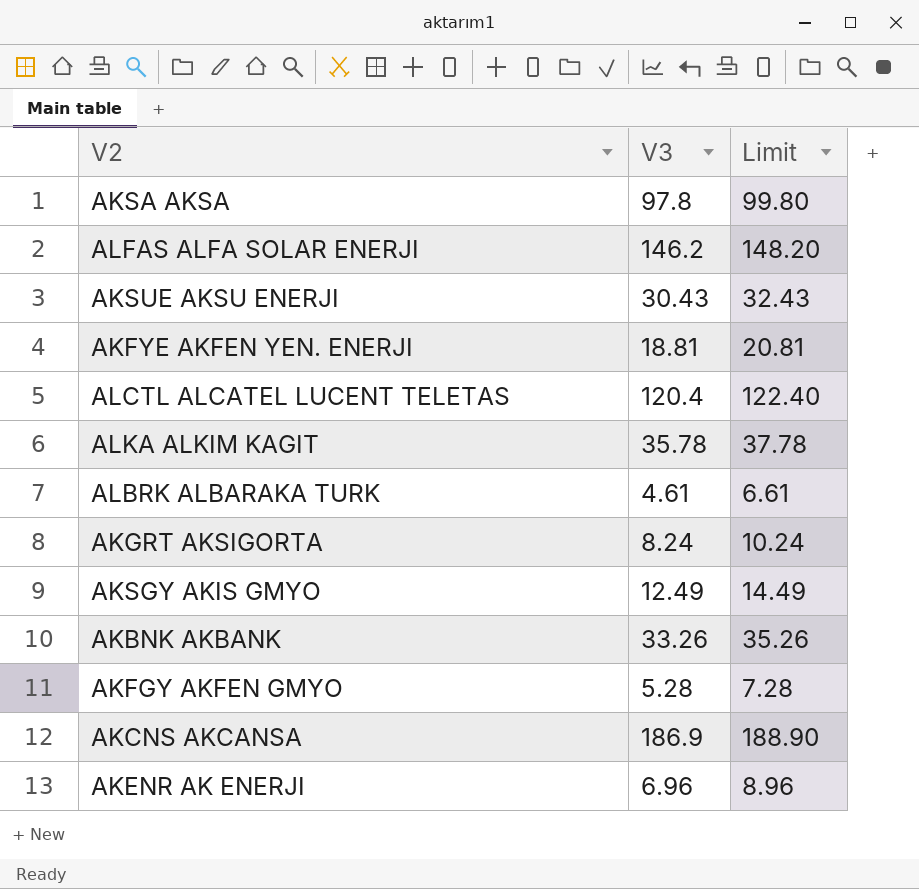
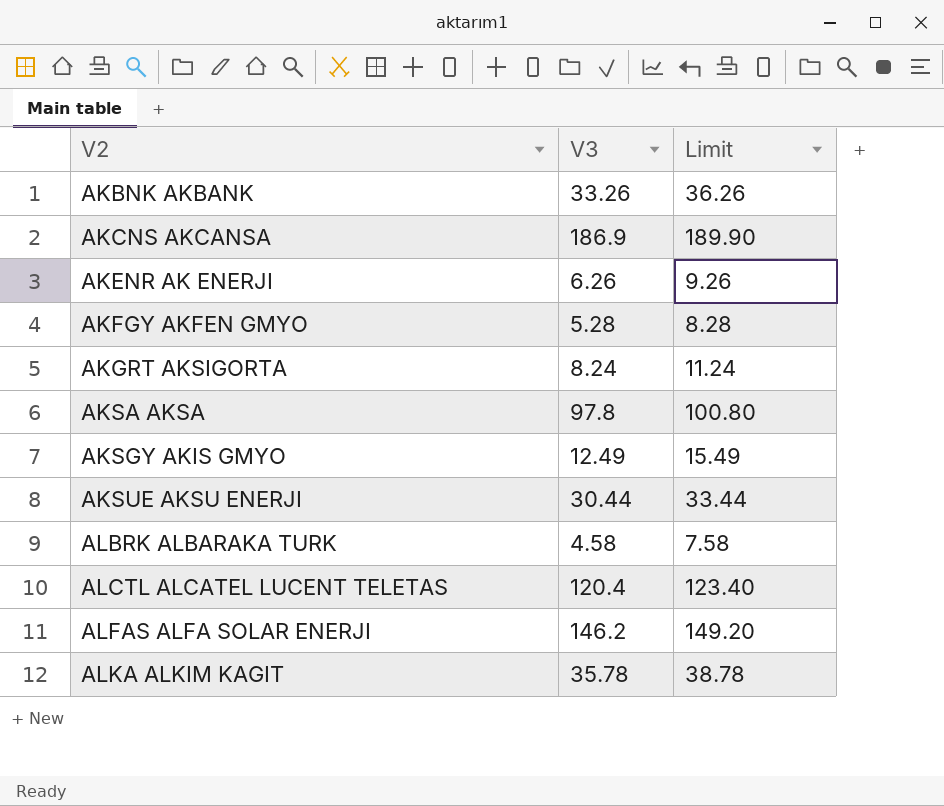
row order: none -> V2 ascending
column Limit | formula: [V3] + 2 -> [V3] + 3
row AKFYE AKFEN YEN. ENERJI: 18.81 | 20.81 -> none
AKENR AK ENERJI | V3: 6.96 -> 6.26
AKSUE AKSU ENERJI | V3: 30.43 -> 30.44
ALBRK ALBARAKA TURK | V3: 4.61 -> 4.58

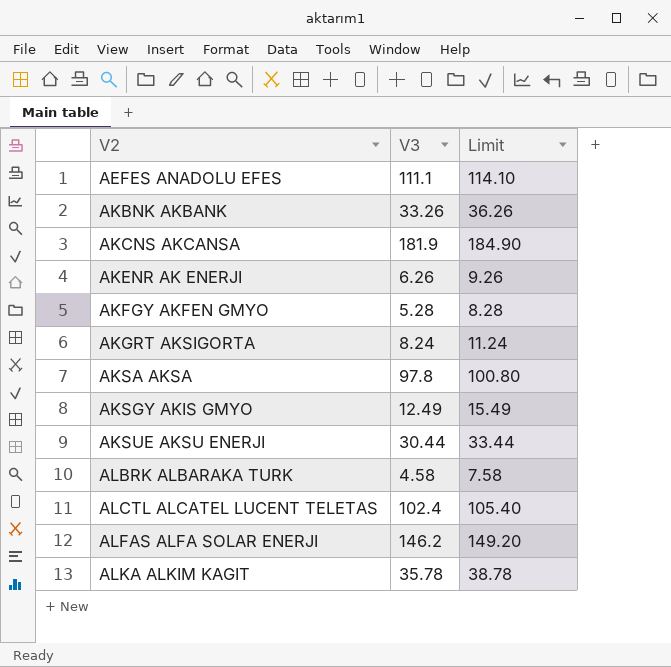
row AEFES ANADOLU EFES: none -> 111.1 | 114.10
AKCNS AKCANSA | V3: 186.9 -> 181.9
AKCNS AKCANSA | Limit: 189.90 -> 184.90
ALCTL ALCATEL LUCENT TELETAS | V3: 120.4 -> 102.4
ALCTL ALCATEL LUCENT TELETAS | Limit: 123.40 -> 105.40

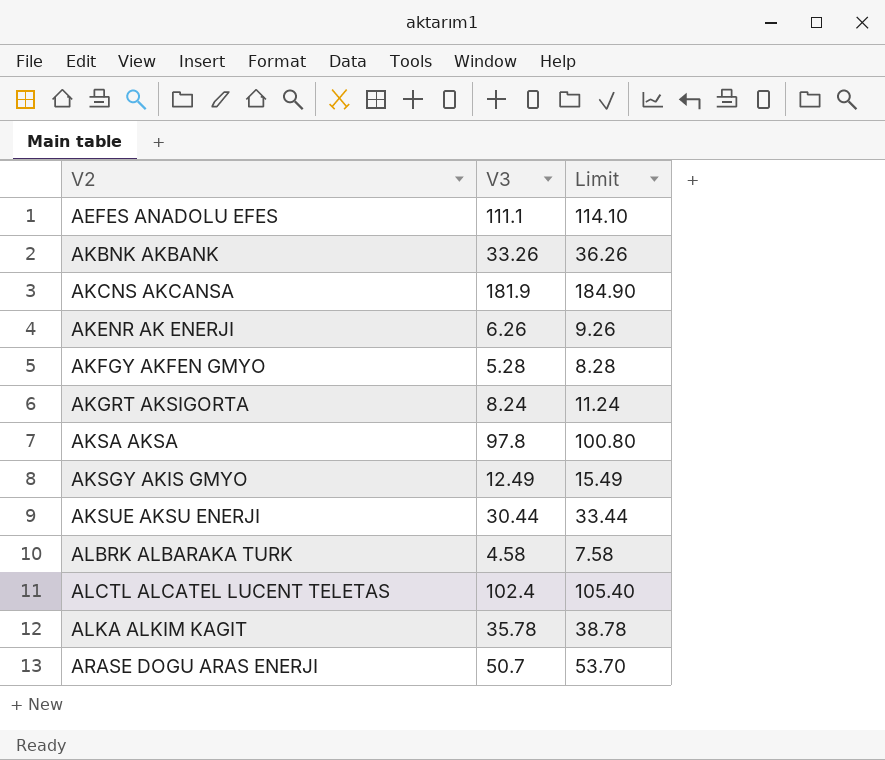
row ALFAS ALFA SOLAR ENERJI: 146.2 | 149.20 -> none
row ARASE DOGU ARAS ENERJI: none -> 50.7 | 53.70

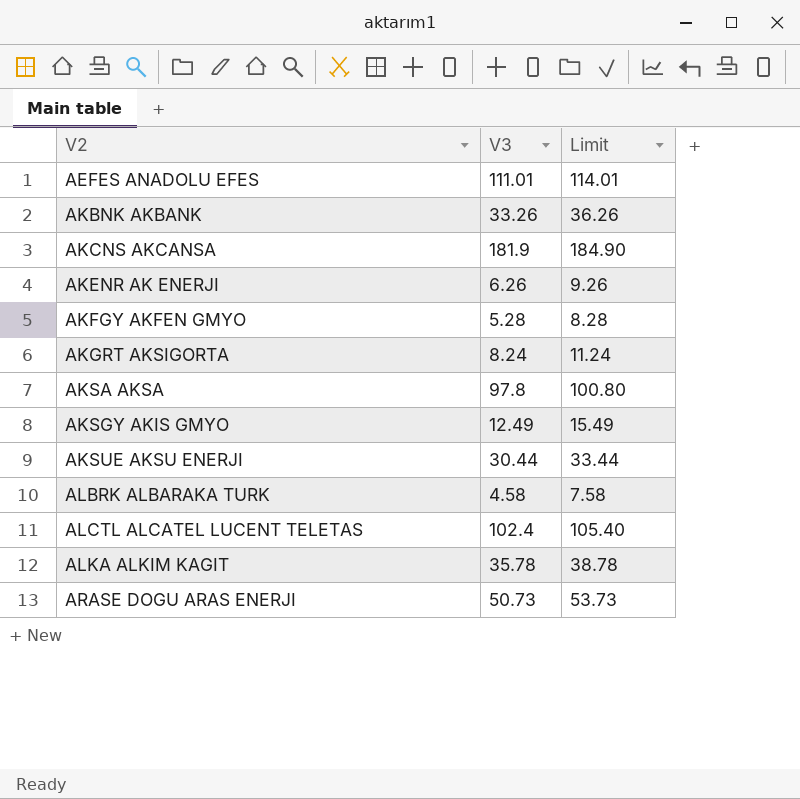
AEFES ANADOLU EFES | V3: 111.1 -> 111.01
AEFES ANADOLU EFES | Limit: 114.10 -> 114.01
ARASE DOGU ARAS ENERJI | V3: 50.7 -> 50.73
ARASE DOGU ARAS ENERJI | Limit: 53.70 -> 53.73

